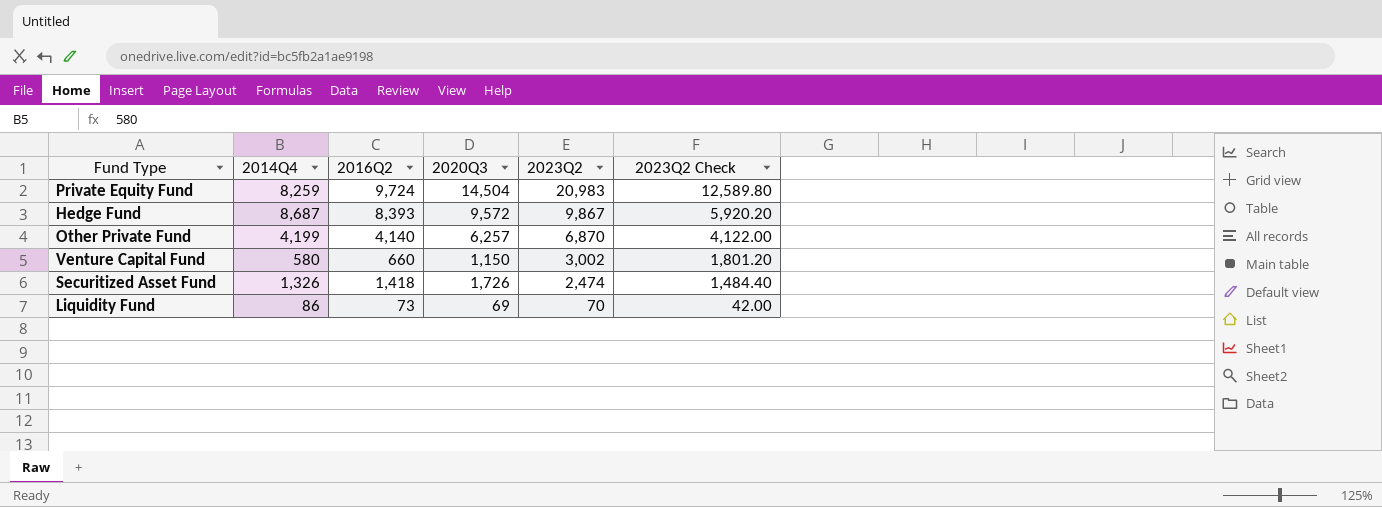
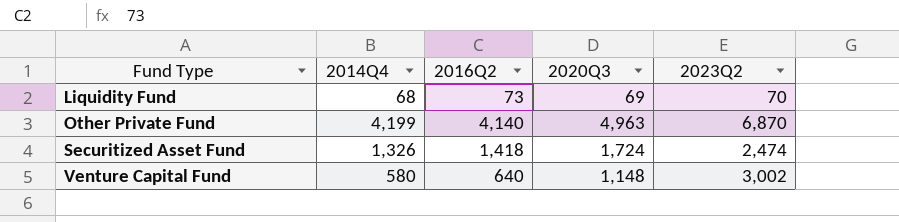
row order: 2023Q2 descending -> Fund Type ascending
column 2023Q2 Check | formula: [2023Q2] * 0.6 -> none
row Private Equity Fund: 8,259 | 9,724 | 14,504 | 20,983 | 12,589.80 -> none
row Hedge Fund: 8,687 | 8,393 | 9,572 | 9,867 | 5,920.20 -> none
Liquidity Fund | 2014Q4: 86 -> 68
Other Private Fund | 2020Q3: 6,257 -> 4,963
Securitized Asset Fund | 2020Q3: 1,726 -> 1,724
Venture Capital Fund | 2016Q2: 660 -> 640
Venture Capital Fund | 2020Q3: 1,150 -> 1,148

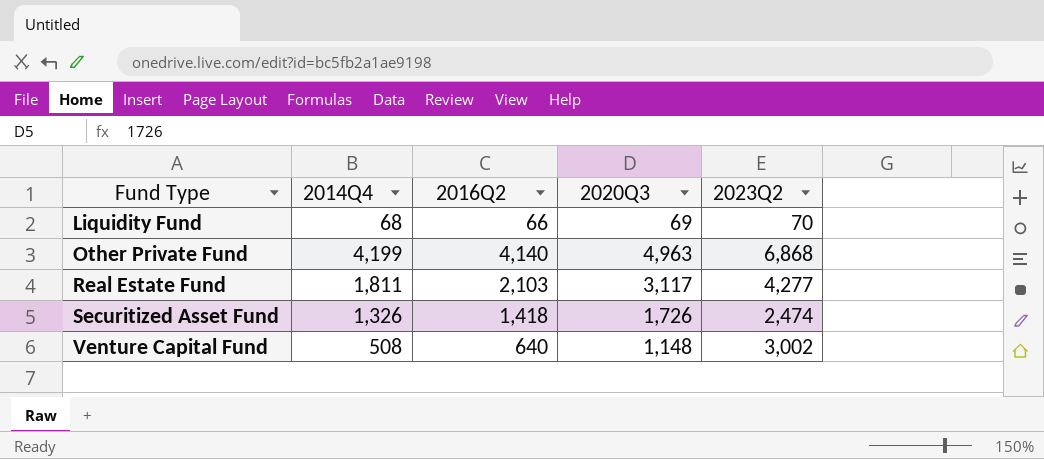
Liquidity Fund | 2016Q2: 73 -> 66
Other Private Fund | 2023Q2: 6,870 -> 6,868
row Real Estate Fund: none -> 1,811 | 2,103 | 3,117 | 4,277
Securitized Asset Fund | 2020Q3: 1,724 -> 1,726
Venture Capital Fund | 2014Q4: 580 -> 508

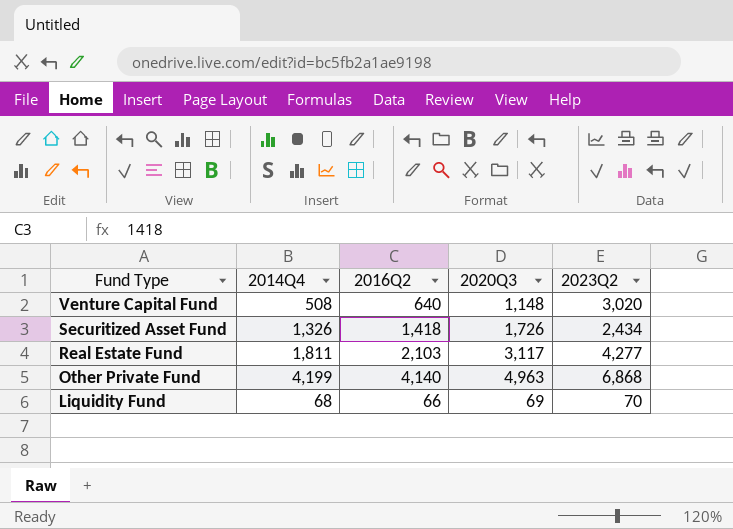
row order: Fund Type ascending -> Fund Type descending
Venture Capital Fund | 2023Q2: 3,002 -> 3,020
Securitized Asset Fund | 2023Q2: 2,474 -> 2,434

